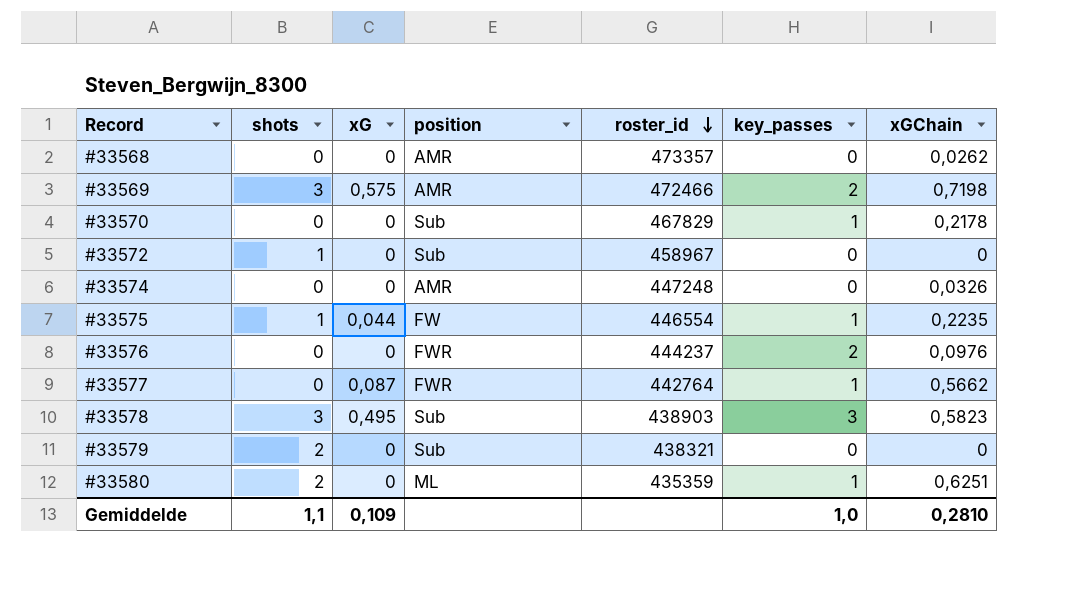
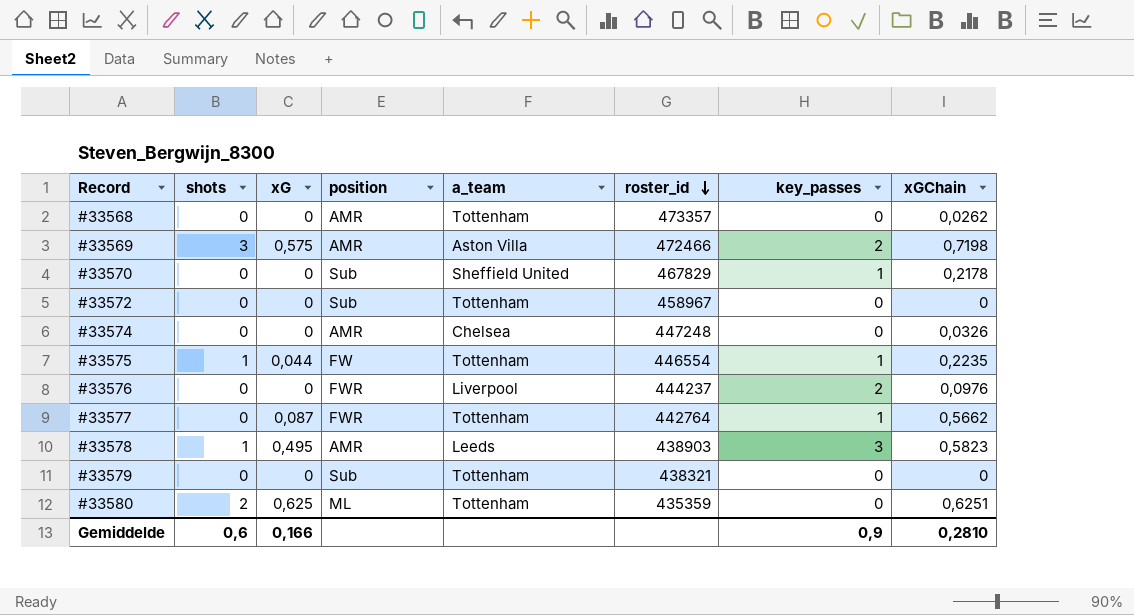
column a_team | position: none -> 5
#33572 | shots: 1 -> 0
#33578 | shots: 3 -> 1
#33578 | position: Sub -> AMR
#33579 | shots: 2 -> 0
#33580 | xG: 0 -> 0,625
#33580 | key_passes: 1 -> 0
Gemiddelde | shots: 1,1 -> 0,6
Gemiddelde | xG: 0,109 -> 0,166
Gemiddelde | key_passes: 1,0 -> 0,9

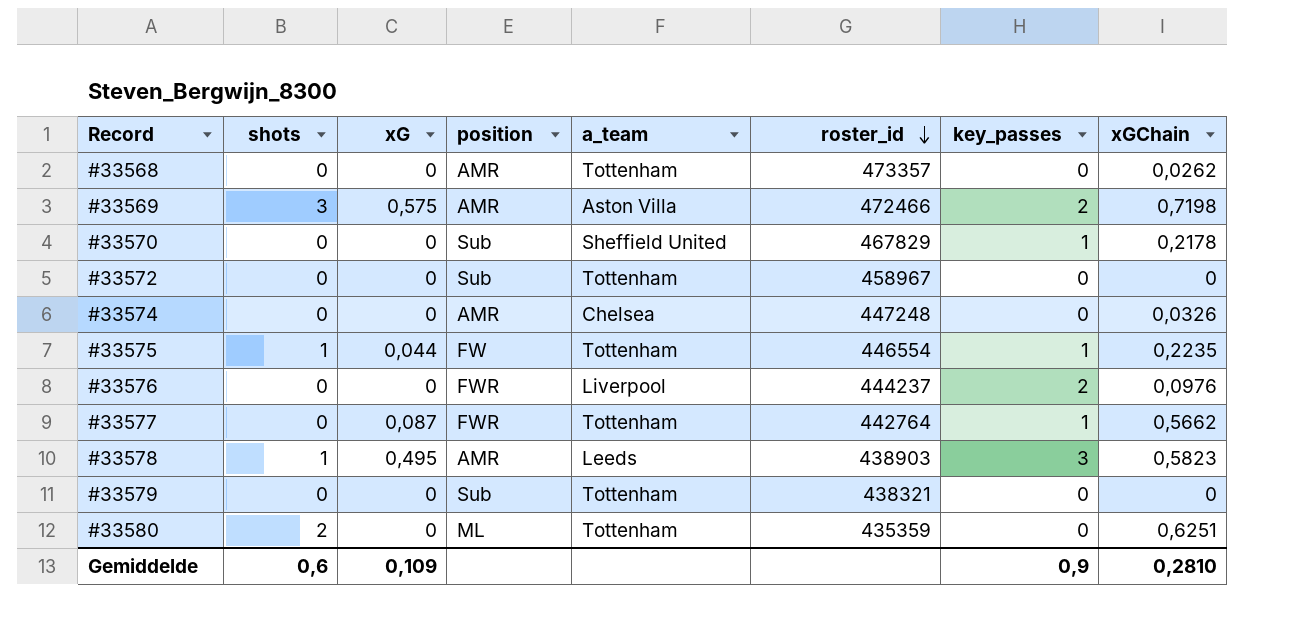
#33580 | xG: 0,625 -> 0
Gemiddelde | xG: 0,166 -> 0,109

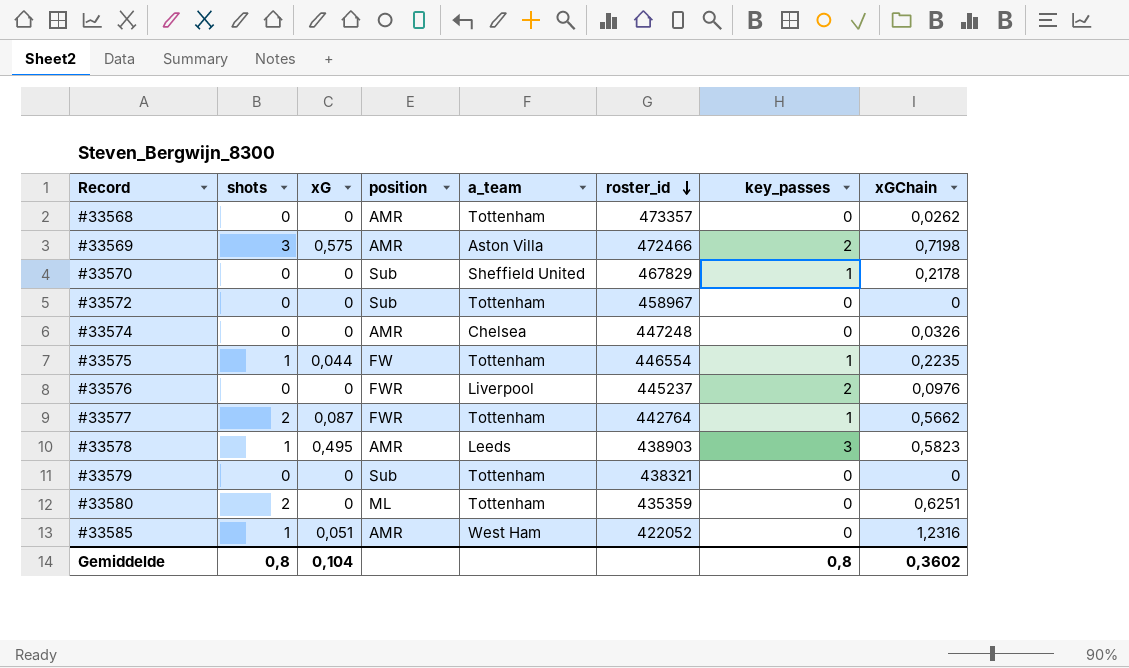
#33576 | roster_id: 444237 -> 445237
#33577 | shots: 0 -> 2
row #33585: none -> 1 | 0,051 | AMR | West Ham | 422052 | 0 | 1,2316
Gemiddelde | shots: 0,6 -> 0,8
Gemiddelde | xG: 0,109 -> 0,104
Gemiddelde | key_passes: 0,9 -> 0,8
Gemiddelde | xGChain: 0,2810 -> 0,3602

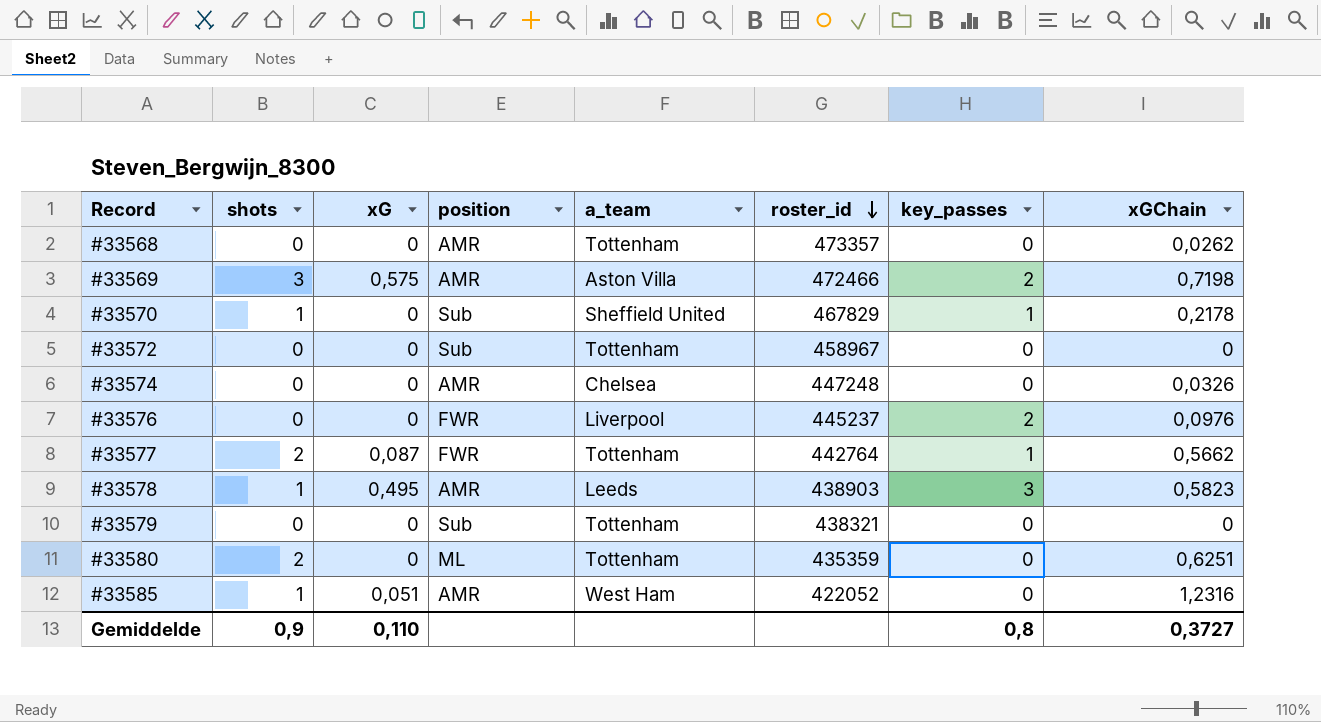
row #33575: 1 | 0,044 | FW | Tottenham | 446554 | 1 | 0,2235 -> none
#33570 | shots: 0 -> 1
Gemiddelde | shots: 0,8 -> 0,9
Gemiddelde | xG: 0,104 -> 0,110
Gemiddelde | xGChain: 0,3602 -> 0,3727

